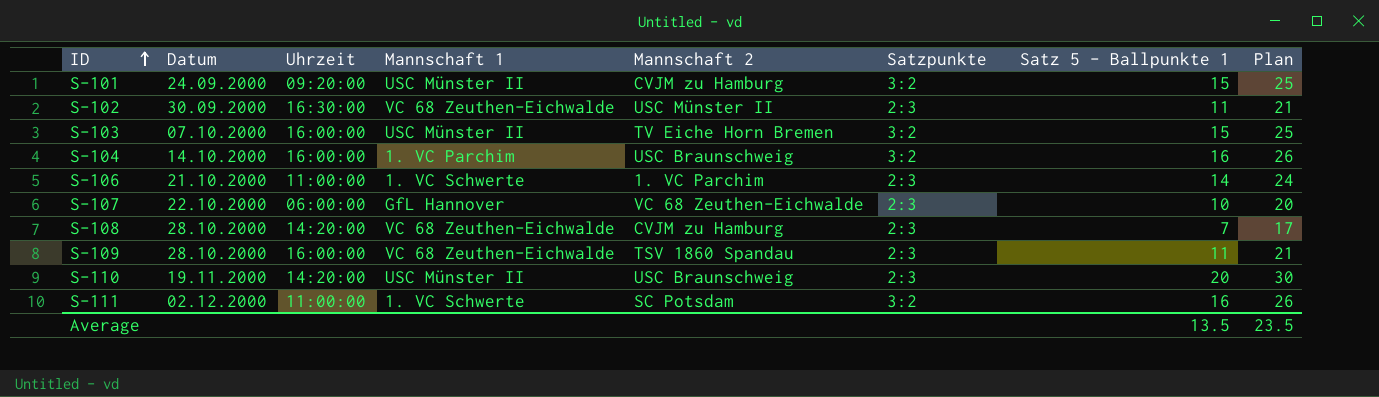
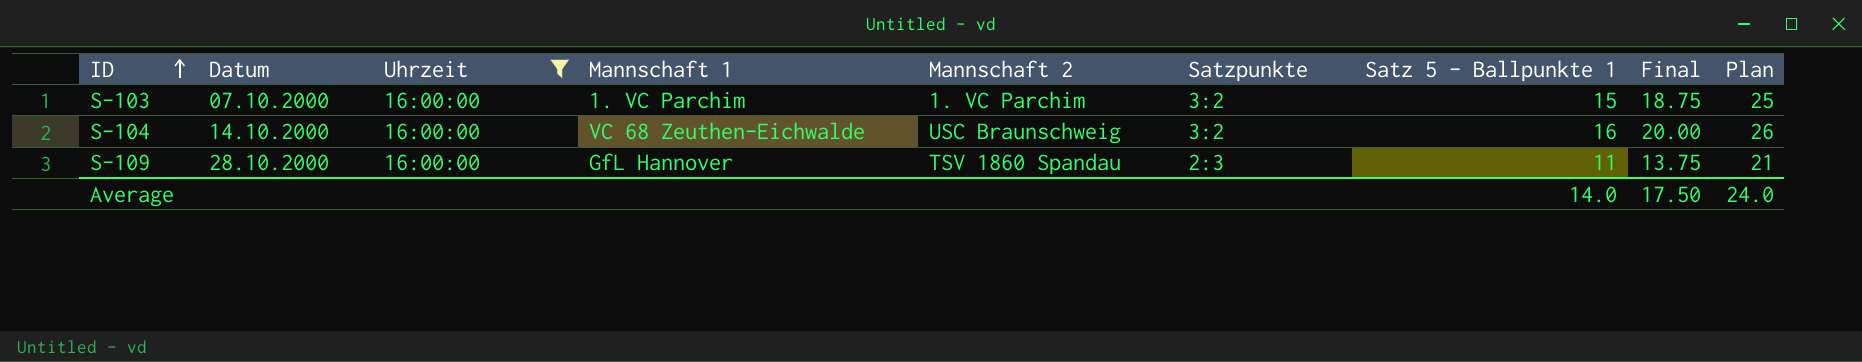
filter: none -> Uhrzeit = 16:00:00
column Final | formula: none -> [Satz 5 - Ballpunkte 1] * 1.25
S-103 | Mannschaft 1: USC Münster II -> 1. VC Parchim
S-103 | Mannschaft 2: TV Eiche Horn Bremen -> 1. VC Parchim
S-104 | Mannschaft 1: 1. VC Parchim -> VC 68 Zeuthen-Eichwalde
S-109 | Mannschaft 1: VC 68 Zeuthen-Eichwalde -> GfL Hannover
Average | Satz 5 - Ballpunkte 1: 13.5 -> 14.0
Average | Plan: 23.5 -> 24.0

